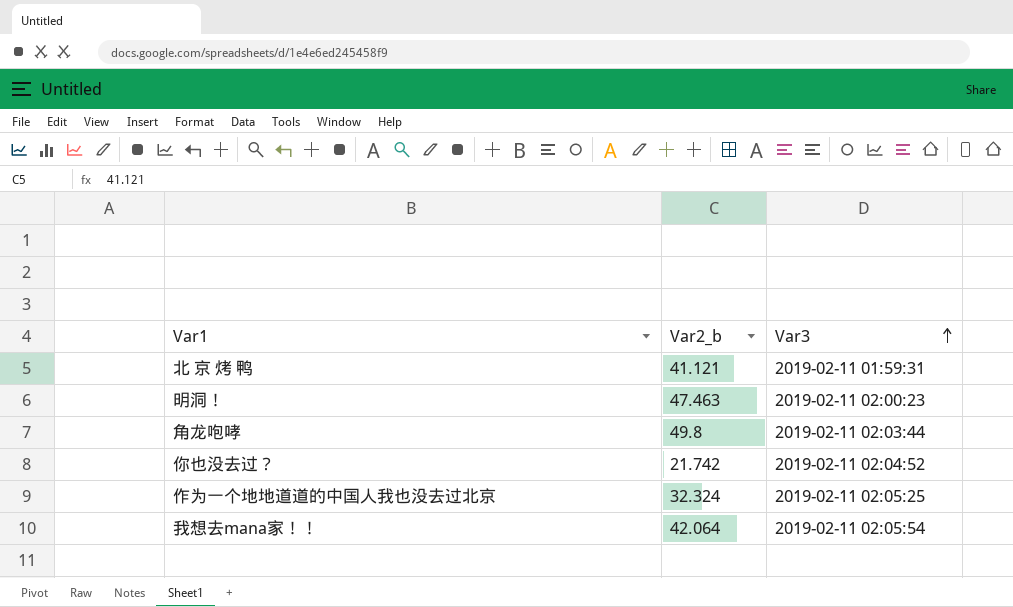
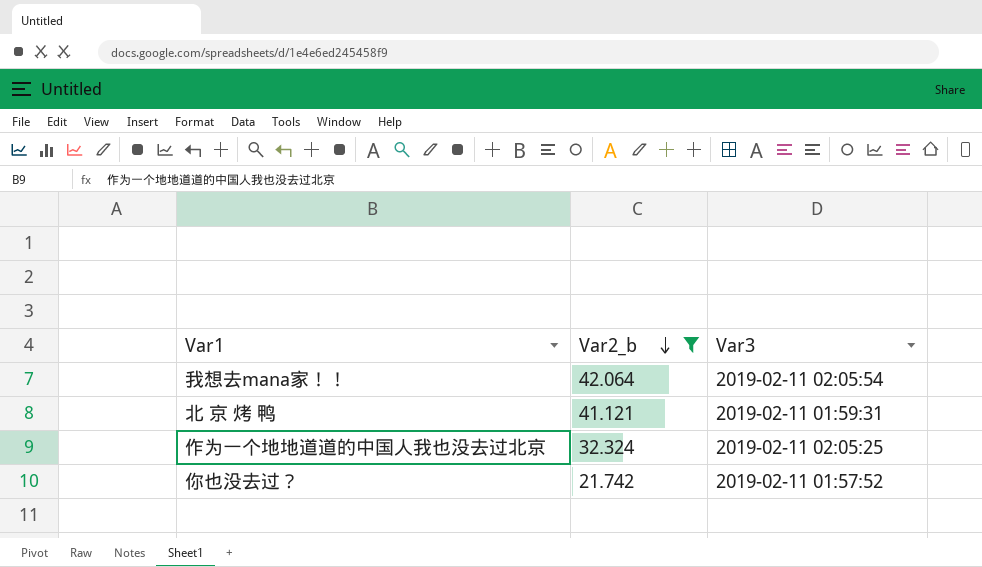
filter: none -> Var2_b <= 42.064
row order: Var3 ascending -> Var2_b descending
你也没去过？ | Var3: 2019-02-11 02:04:52 -> 2019-02-11 01:57:52

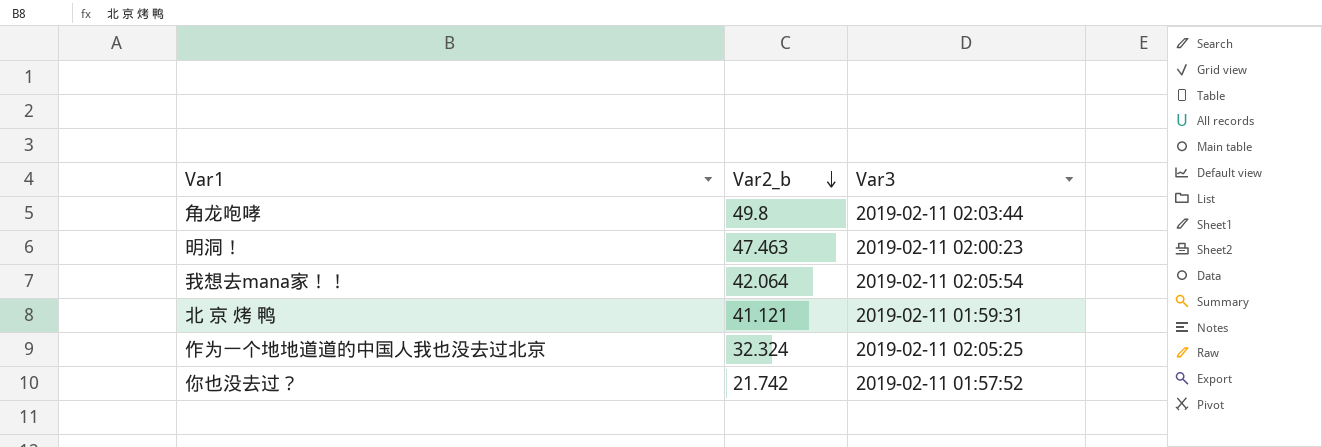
filter: Var2_b <= 42.064 -> none

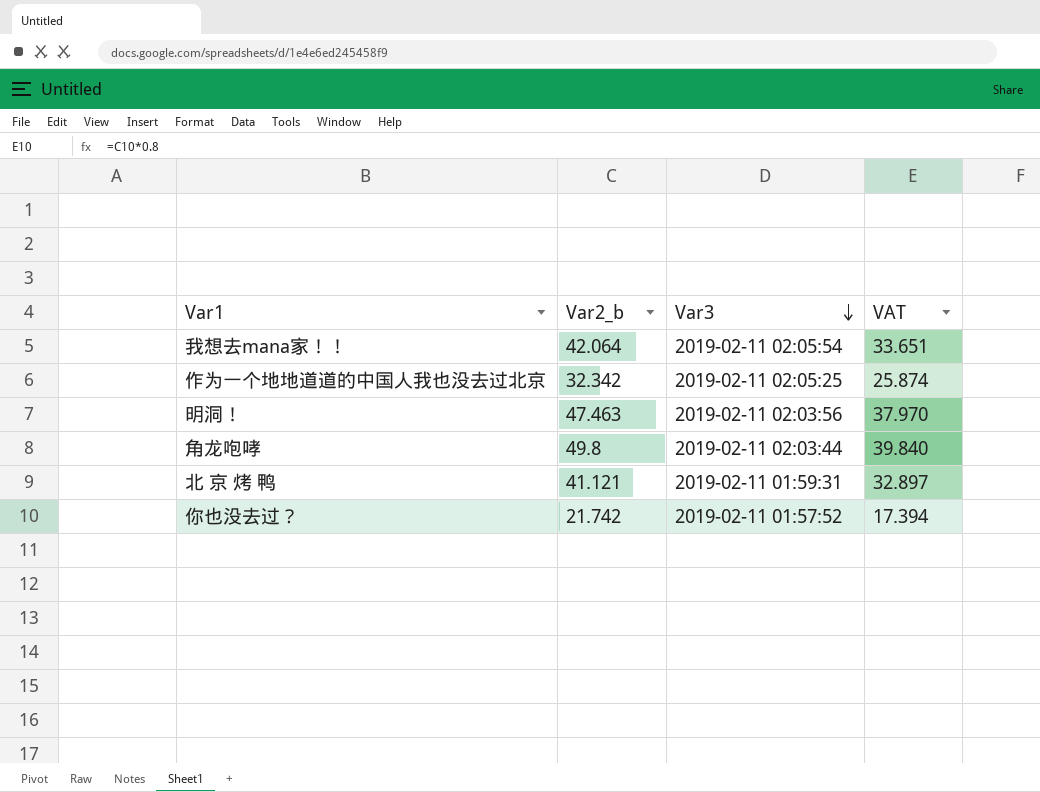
row order: Var2_b descending -> Var3 descending
column VAT | formula: none -> [Var2_b] * 0.8
作为一个地地道道的中国人我也没去过北京 | Var2_b: 32.324 -> 32.342
明洞！ | Var3: 2019-02-11 02:00:23 -> 2019-02-11 02:03:56

